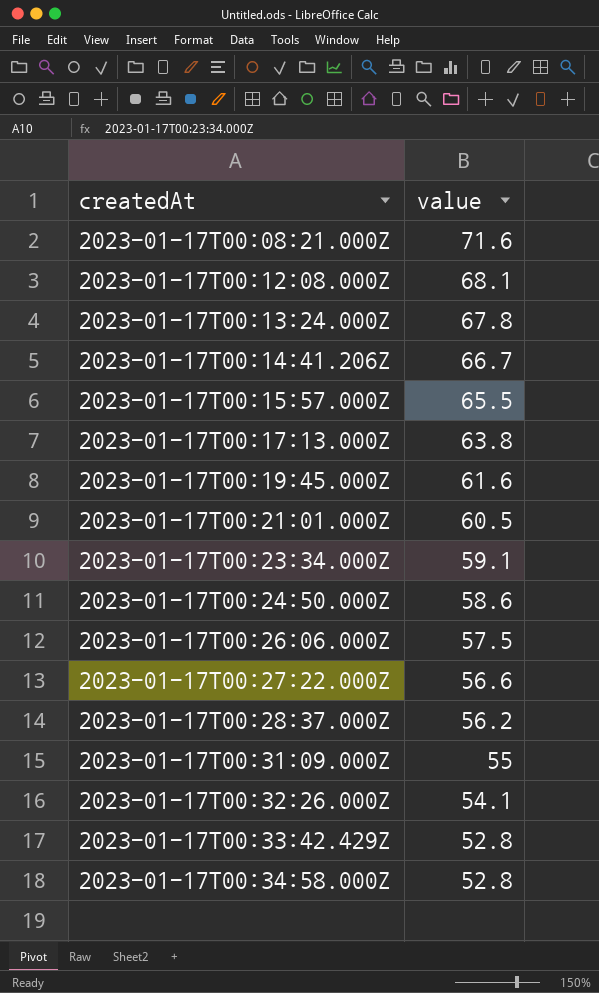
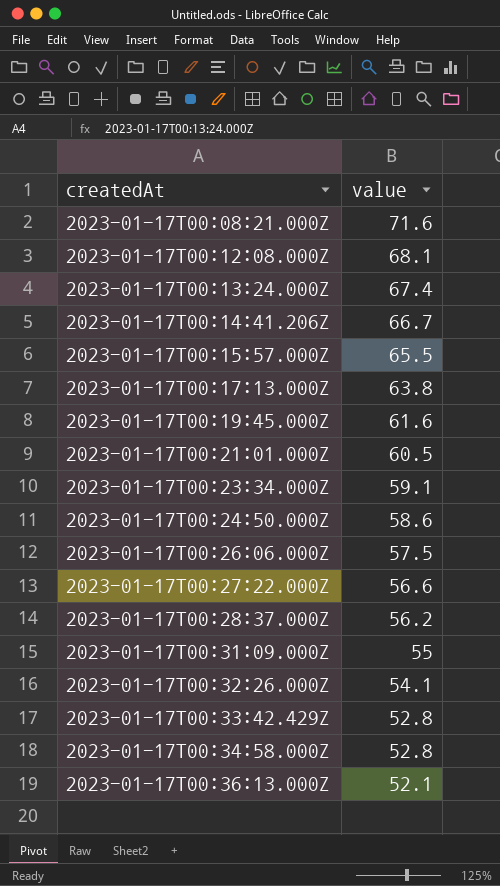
2023-01-17T00:13:24.000Z | value: 67.8 -> 67.4
row 2023-01-17T00:36:13.000Z: none -> 52.1

